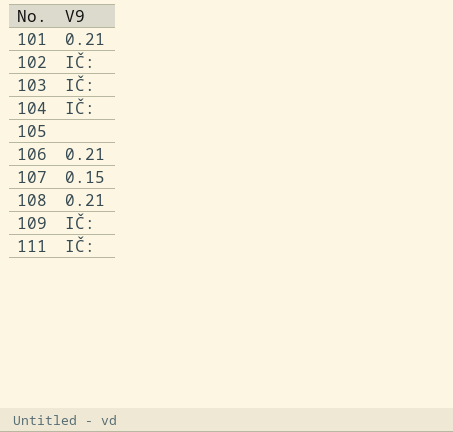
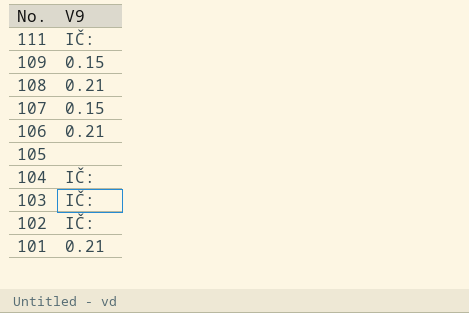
row order: No. ascending -> No. descending
109 | V9: IČ: -> 0.15

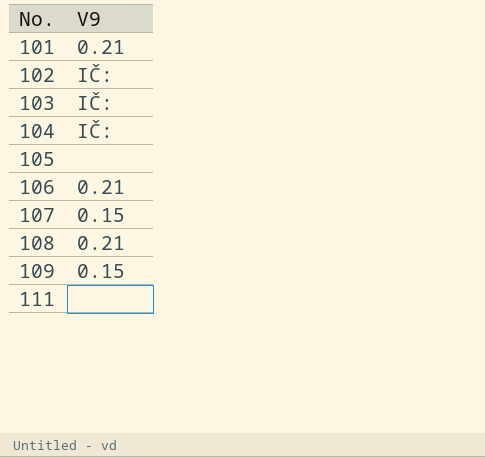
row order: No. descending -> No. ascending
111 | V9: IČ: -> none

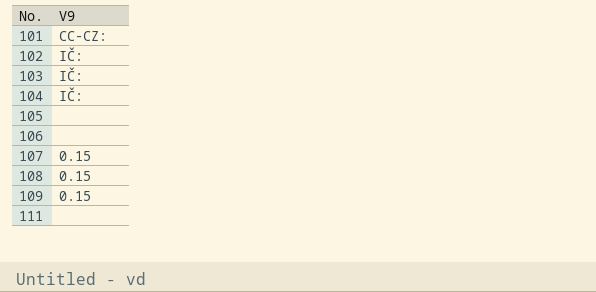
101 | V9: 0.21 -> CC-CZ:
106 | V9: 0.21 -> none
108 | V9: 0.21 -> 0.15

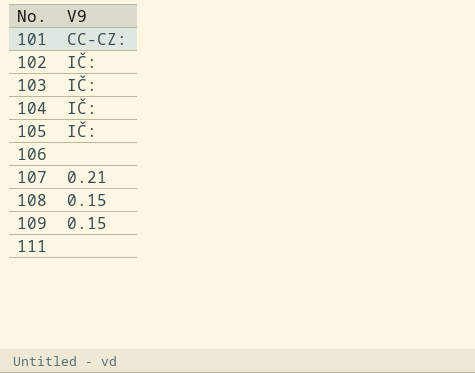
105 | V9: none -> IČ:
107 | V9: 0.15 -> 0.21

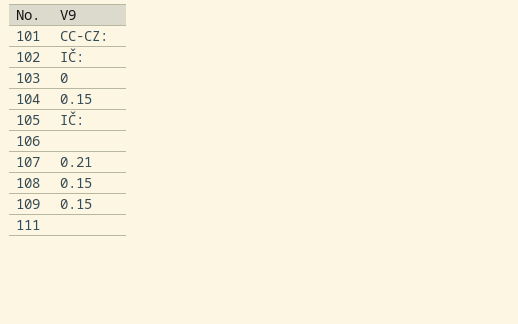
103 | V9: IČ: -> 0
104 | V9: IČ: -> 0.15

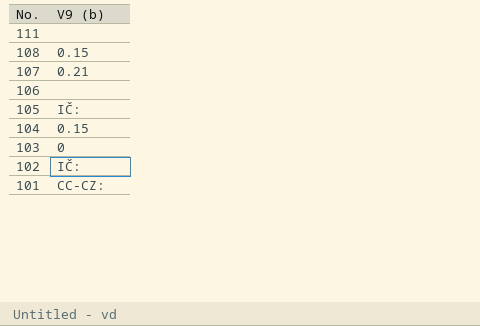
row order: No. ascending -> No. descending
column name: V9 -> V9 (b)
row 109: 0.15 -> none

